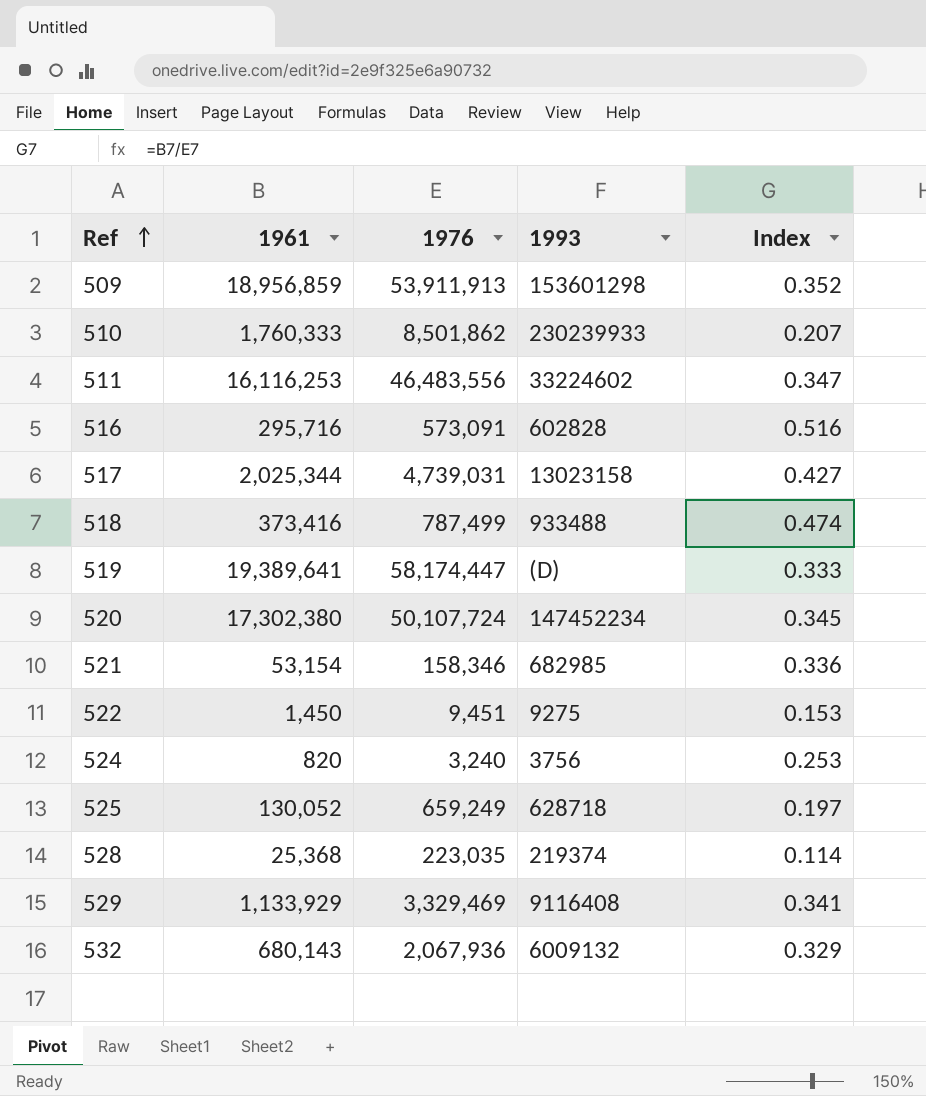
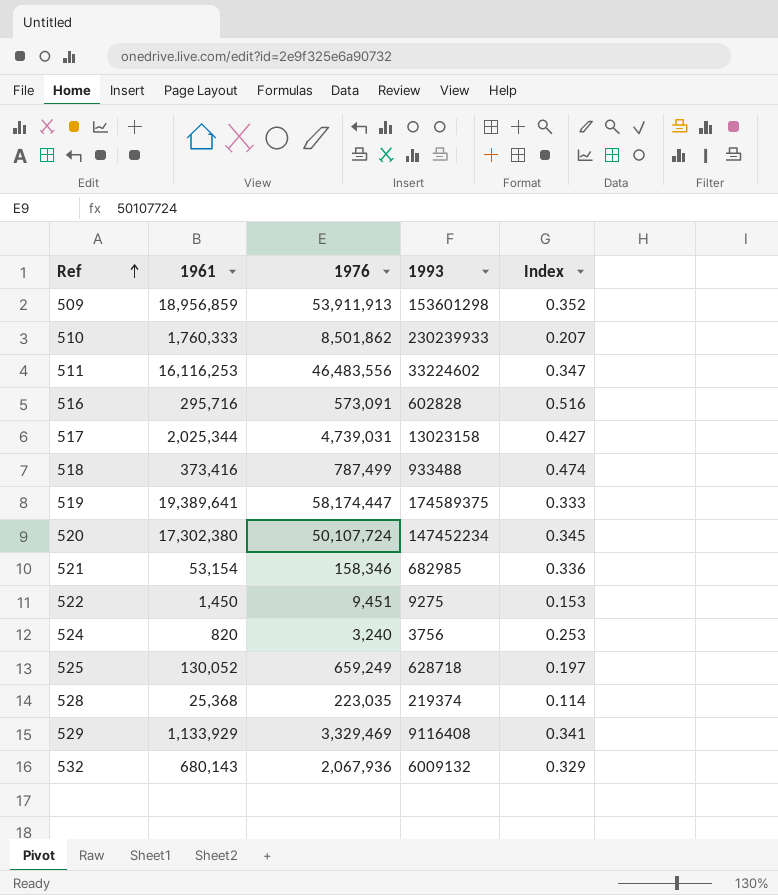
519 | 1993: (D) -> 174589375

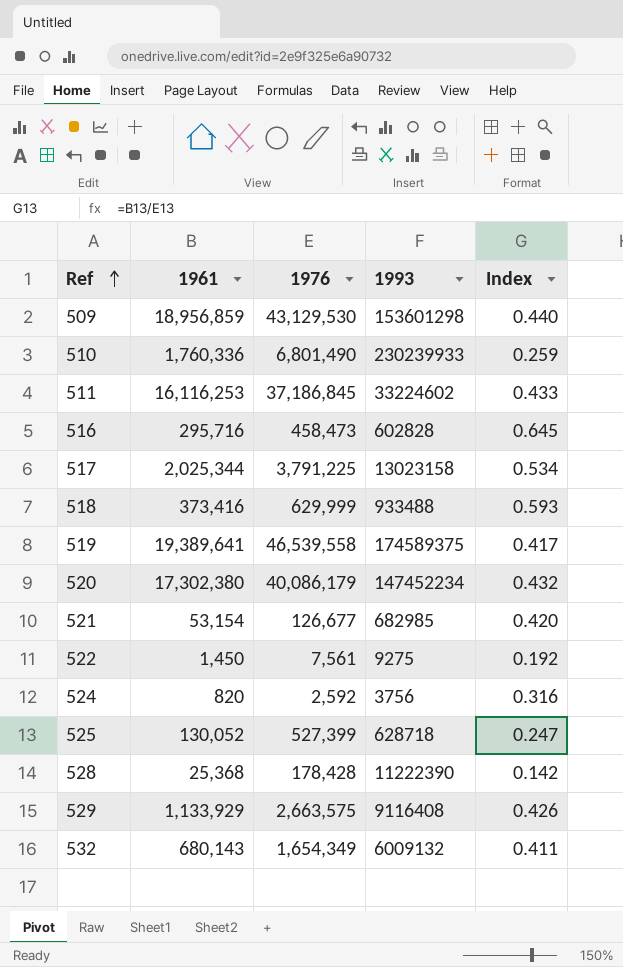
509 | 1976: 53,911,913 -> 43,129,530
509 | Index: 0.352 -> 0.440
510 | 1961: 1,760,333 -> 1,760,336
510 | 1976: 8,501,862 -> 6,801,490
510 | Index: 0.207 -> 0.259
511 | 1976: 46,483,556 -> 37,186,845
511 | Index: 0.347 -> 0.433
516 | 1976: 573,091 -> 458,473
516 | Index: 0.516 -> 0.645
517 | 1976: 4,739,031 -> 3,791,225
517 | Index: 0.427 -> 0.534
518 | 1976: 787,499 -> 629,999
518 | Index: 0.474 -> 0.593
519 | 1976: 58,174,447 -> 46,539,558
519 | Index: 0.333 -> 0.417
520 | 1976: 50,107,724 -> 40,086,179
520 | Index: 0.345 -> 0.432
521 | 1976: 158,346 -> 126,677
521 | Index: 0.336 -> 0.420
522 | 1976: 9,451 -> 7,561
522 | Index: 0.153 -> 0.192
524 | 1976: 3,240 -> 2,592
524 | Index: 0.253 -> 0.316
525 | 1976: 659,249 -> 527,399
525 | Index: 0.197 -> 0.247
528 | 1976: 223,035 -> 178,428
528 | 1993: 219374 -> 11222390
528 | Index: 0.114 -> 0.142
529 | 1976: 3,329,469 -> 2,663,575
529 | Index: 0.341 -> 0.426
532 | 1976: 2,067,936 -> 1,654,349
532 | Index: 0.329 -> 0.411

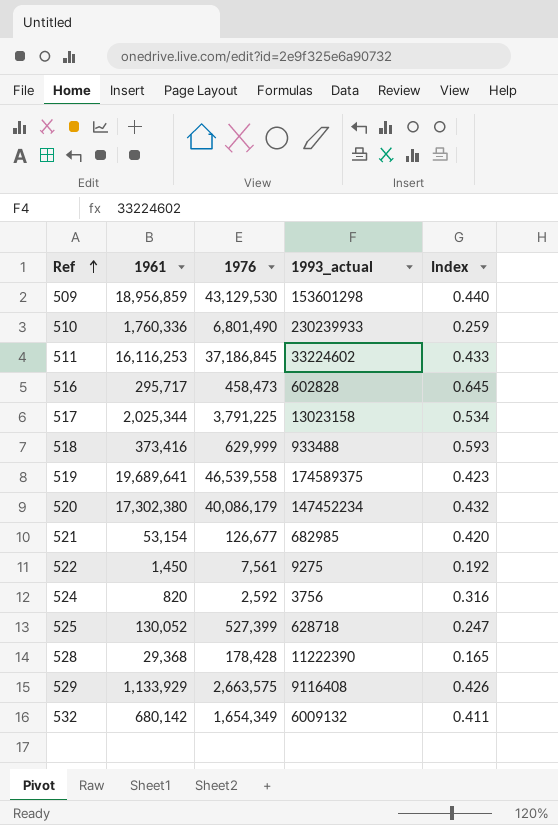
column name: 1993 -> 1993_actual
516 | 1961: 295,716 -> 295,717
519 | 1961: 19,389,641 -> 19,689,641
519 | Index: 0.417 -> 0.423
528 | 1961: 25,368 -> 29,368
528 | Index: 0.142 -> 0.165
532 | 1961: 680,143 -> 680,142

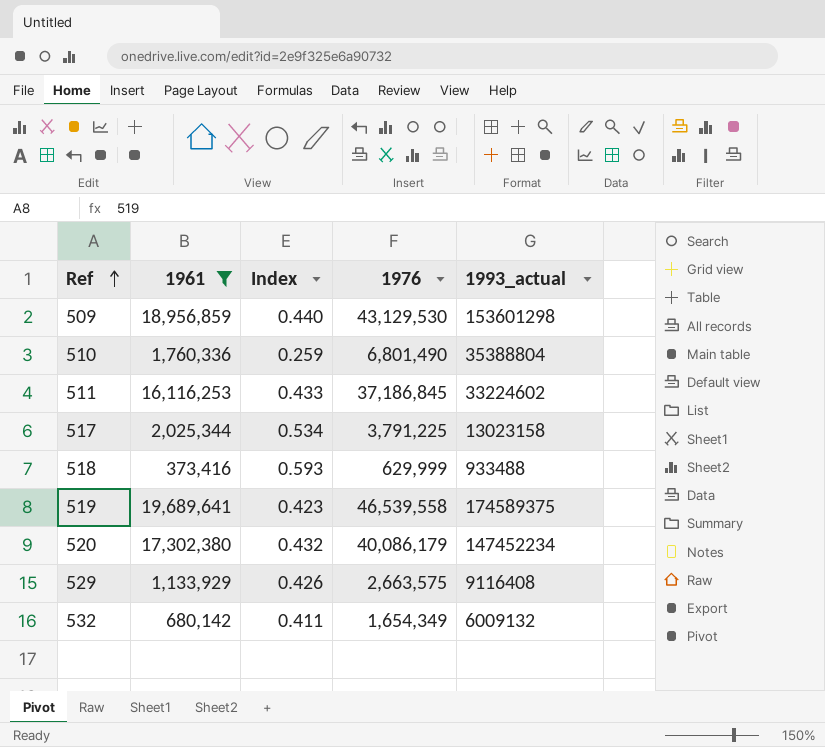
filter: none -> 1961 >= 373,416
column Index | position: 5 -> 3
510 | 1993_actual: 230239933 -> 35388804

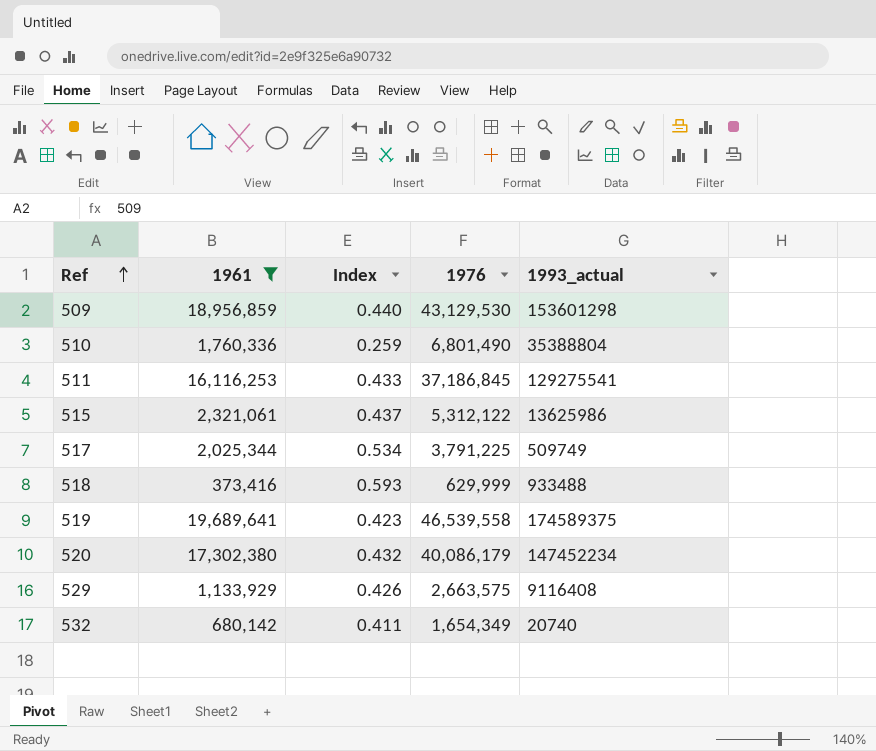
511 | 1993_actual: 33224602 -> 129275541
row 515: none -> 2,321,061 | 0.437 | 5,312,122 | 13625986
517 | 1993_actual: 13023158 -> 509749
532 | 1993_actual: 6009132 -> 20740

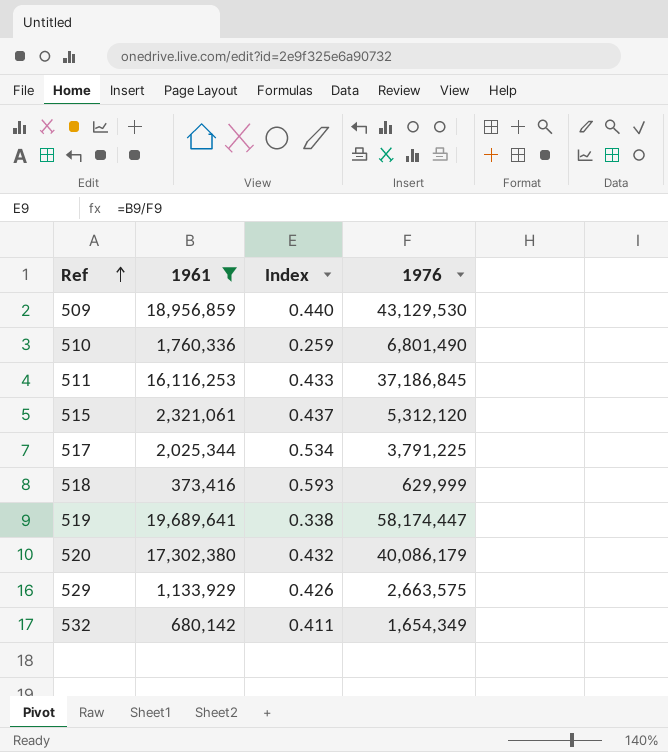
column 1993_actual | position: 5 -> none
515 | 1976: 5,312,122 -> 5,312,120
519 | Index: 0.423 -> 0.338
519 | 1976: 46,539,558 -> 58,174,447

